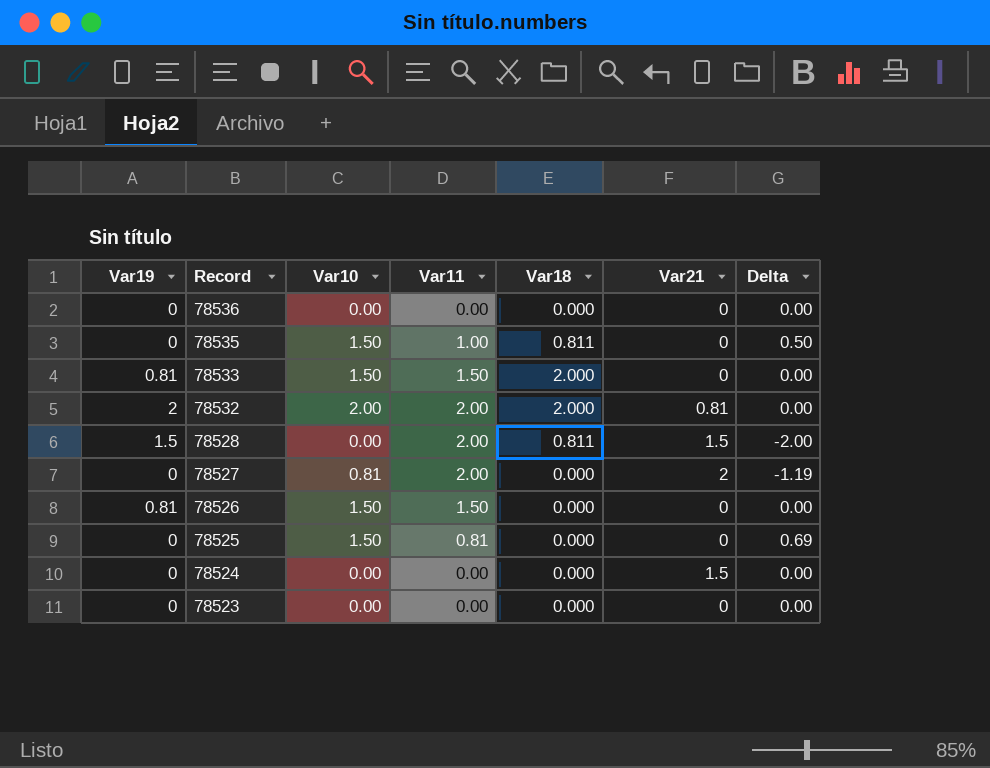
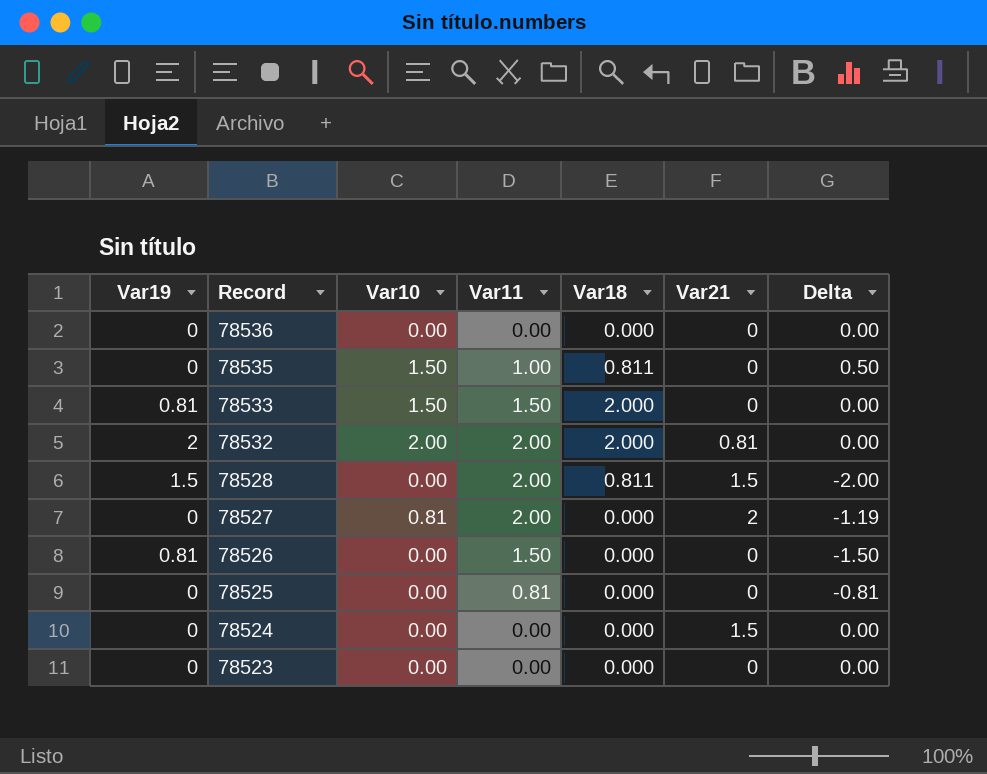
78526 | Var10: 1.50 -> 0.00
78526 | Delta: 0.00 -> -1.50
78525 | Var10: 1.50 -> 0.00
78525 | Delta: 0.69 -> -0.81

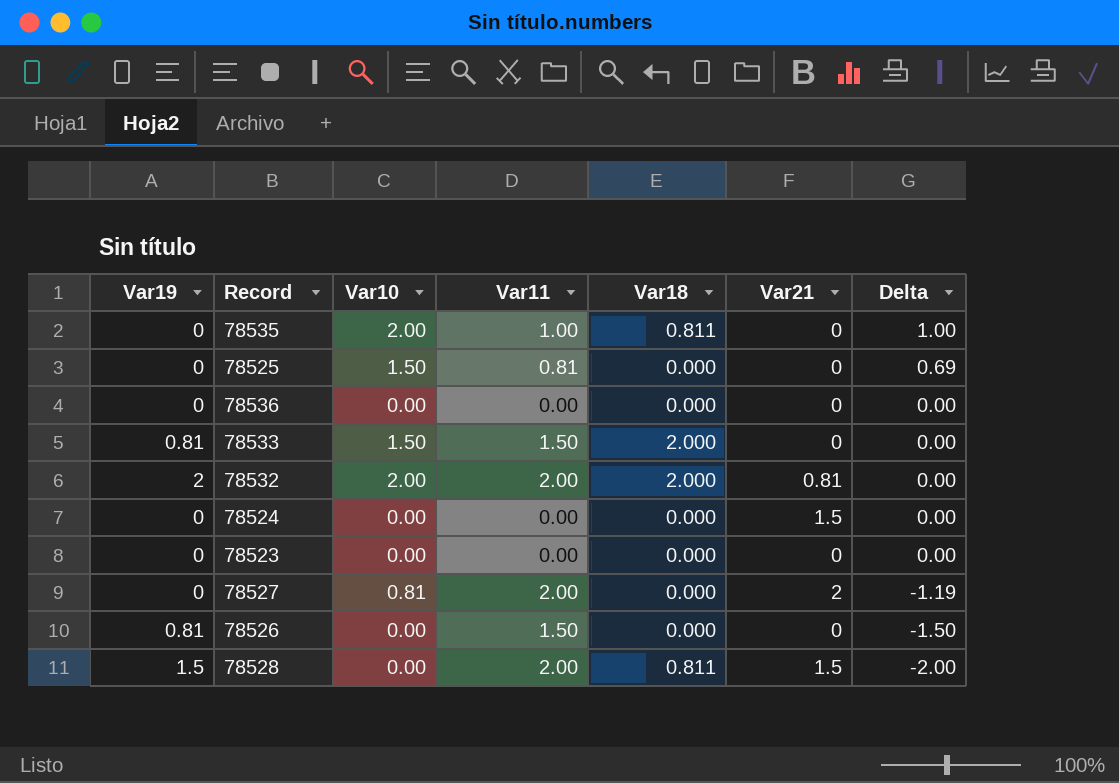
row order: Record descending -> Delta descending
78535 | Var10: 1.50 -> 2.00
78535 | Delta: 0.50 -> 1.00
78525 | Var10: 0.00 -> 1.50
78525 | Delta: -0.81 -> 0.69

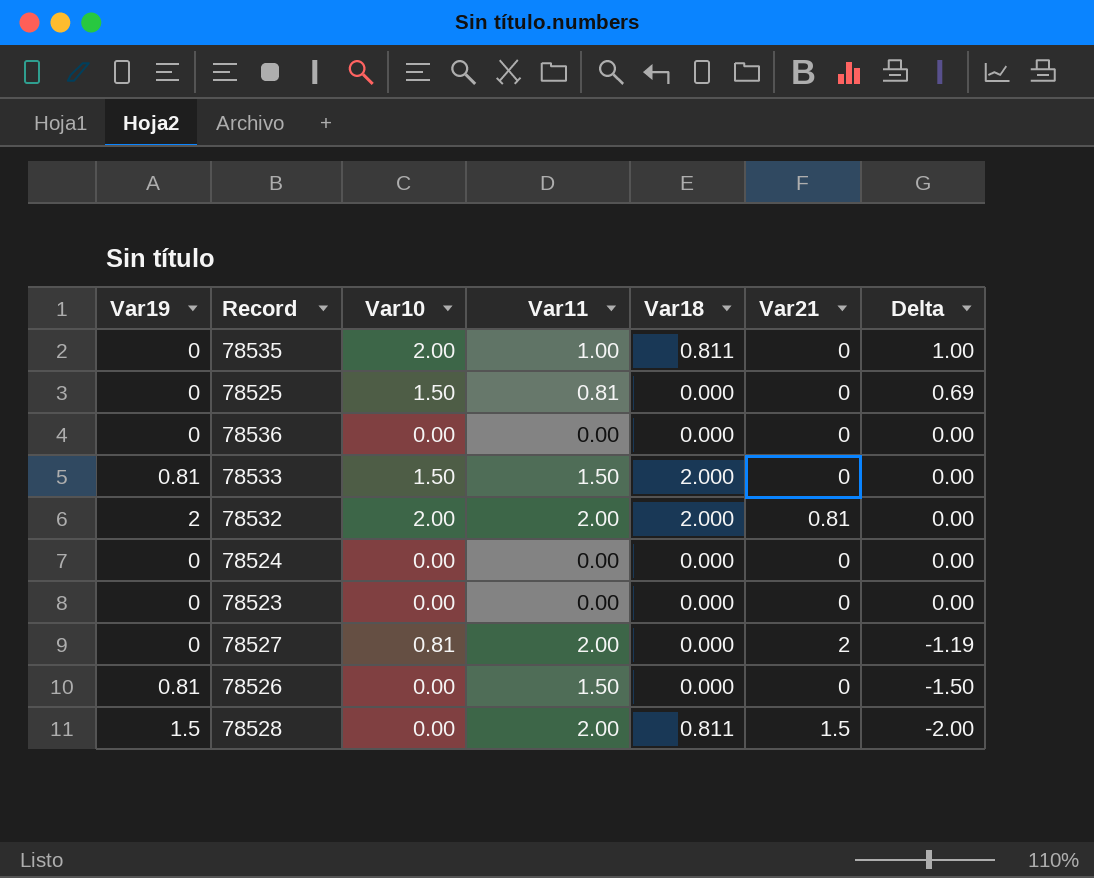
78524 | Var21: 1.5 -> 0

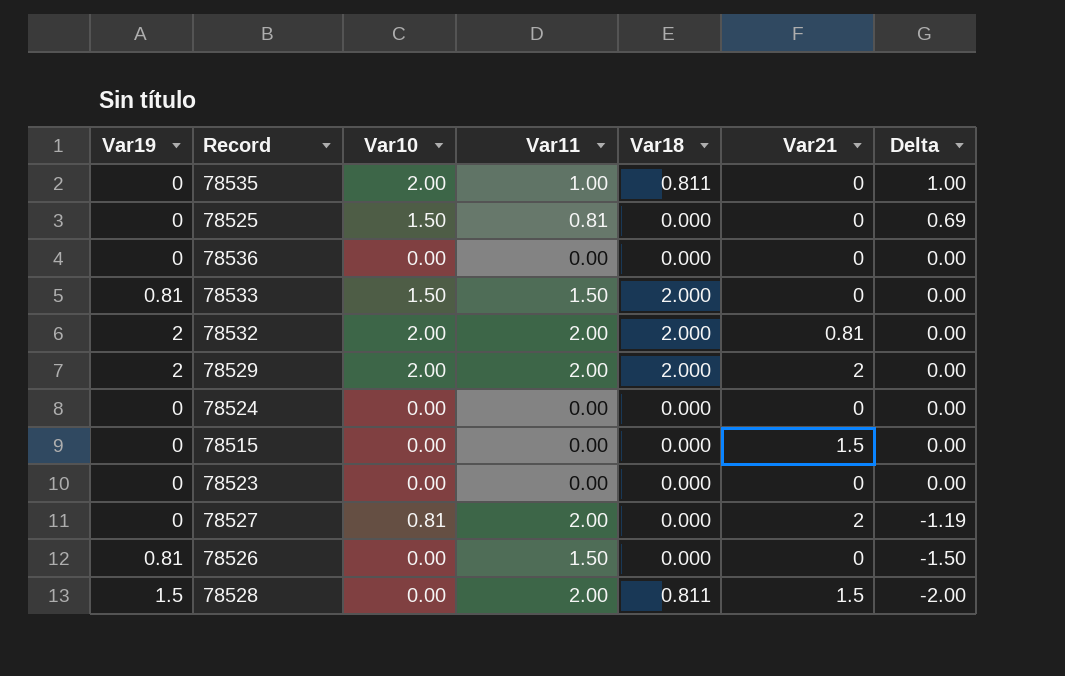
row 78529: none -> 2 | 2.00 | 2.00 | 2.000 | 2 | 0.00
row 78515: none -> 0 | 0.00 | 0.00 | 0.000 | 1.5 | 0.00

